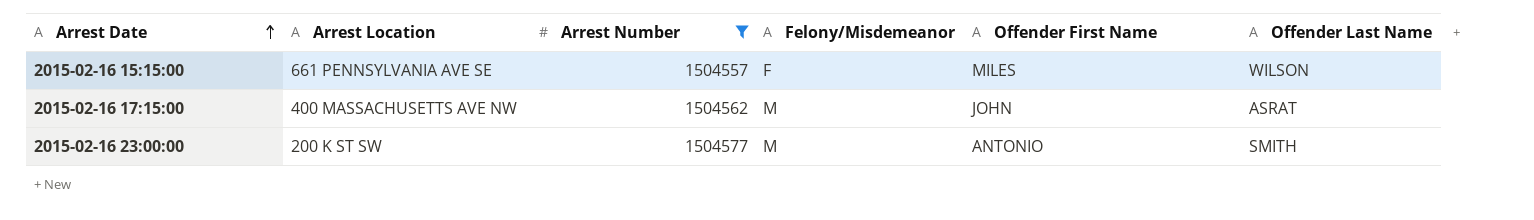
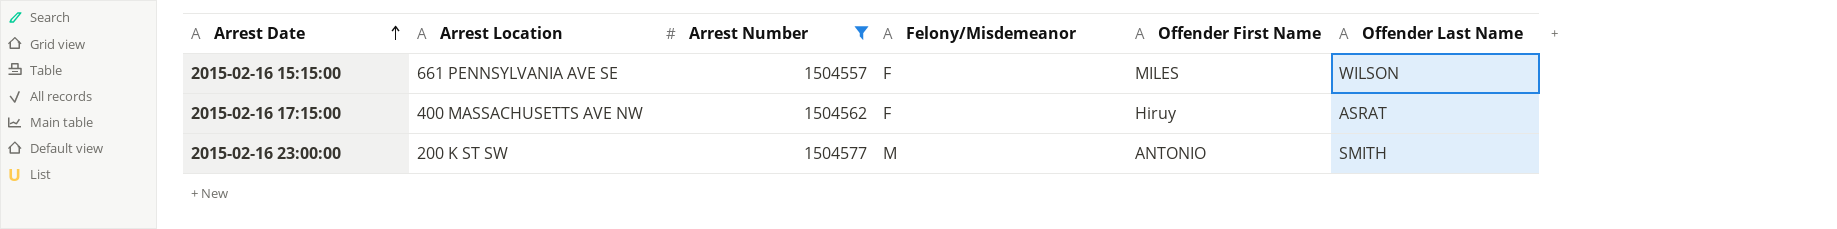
2015-02-16 17:15:00 | Felony/Misdemeanor: M -> F
2015-02-16 17:15:00 | Offender First Name: JOHN -> Hiruy

